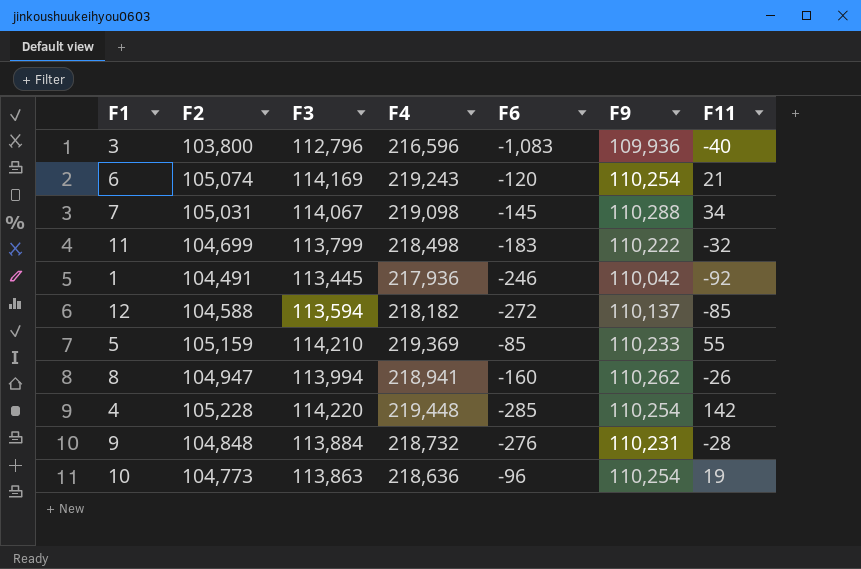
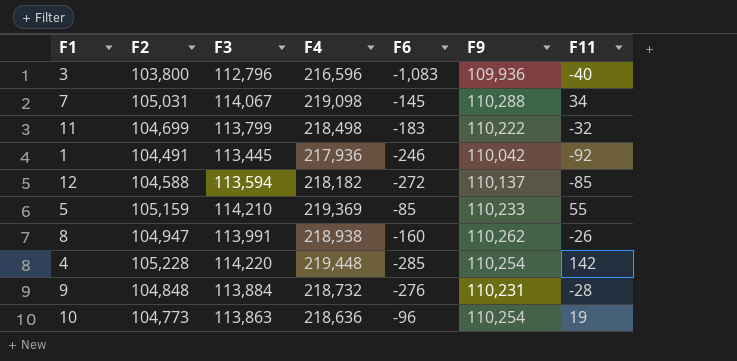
row 6: 105,074 | 114,169 | 219,243 | -120 | 110,254 | 21 -> none
8 | F3: 113,994 -> 113,991
8 | F4: 218,941 -> 218,938

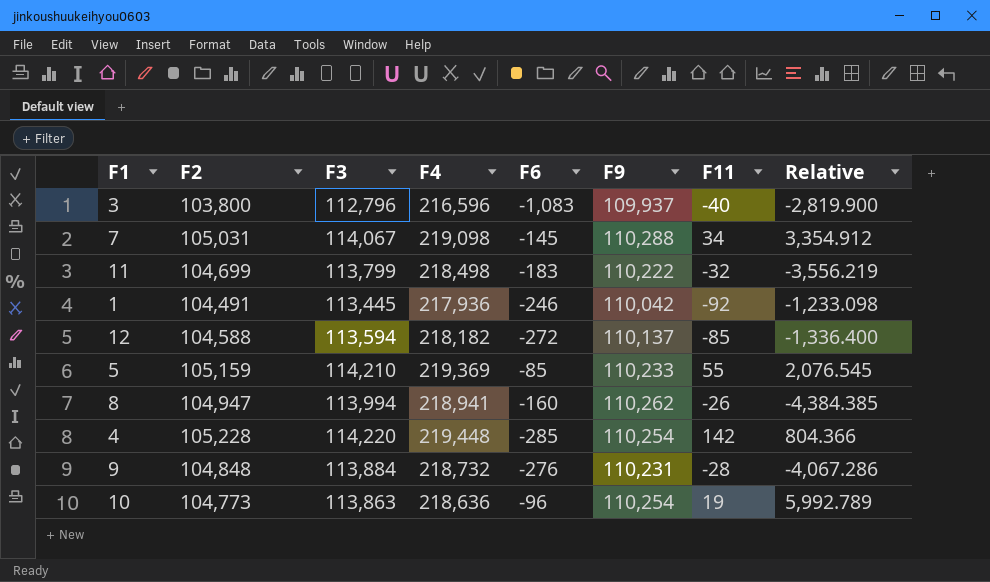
column Relative | formula: none -> [F3] / [F11]
3 | F9: 109,936 -> 109,937
8 | F3: 113,991 -> 113,994
8 | F4: 218,938 -> 218,941

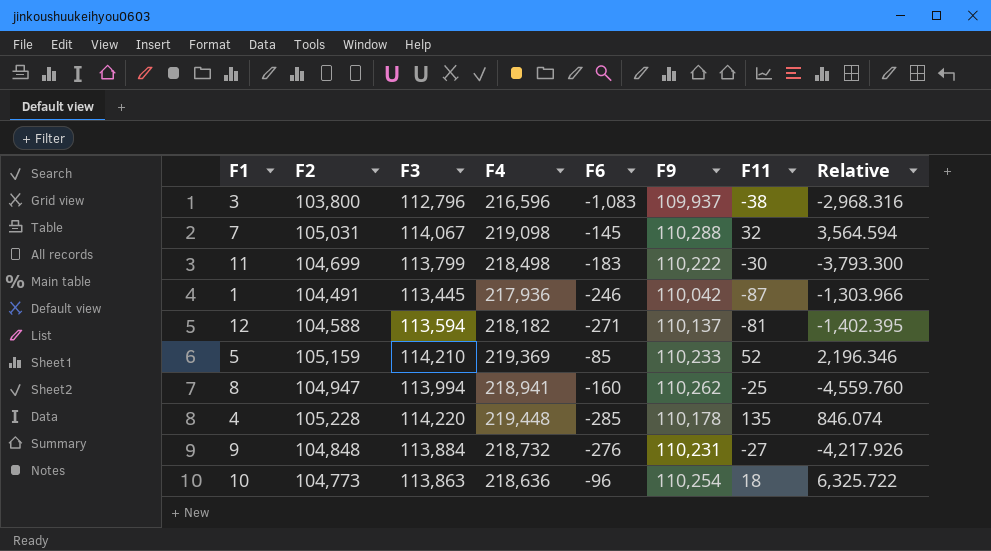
3 | F11: -40 -> -38
3 | Relative: -2,819.900 -> -2,968.316
7 | F11: 34 -> 32
7 | Relative: 3,354.912 -> 3,564.594
11 | F11: -32 -> -30
11 | Relative: -3,556.219 -> -3,793.300
1 | F11: -92 -> -87
1 | Relative: -1,233.098 -> -1,303.966
12 | F6: -272 -> -271
12 | F11: -85 -> -81
12 | Relative: -1,336.400 -> -1,402.395
5 | F11: 55 -> 52
5 | Relative: 2,076.545 -> 2,196.346
8 | F11: -26 -> -25
8 | Relative: -4,384.385 -> -4,559.760
4 | F9: 110,254 -> 110,178
4 | F11: 142 -> 135
4 | Relative: 804.366 -> 846.074
9 | F11: -28 -> -27
9 | Relative: -4,067.286 -> -4,217.926
10 | F11: 19 -> 18
10 | Relative: 5,992.789 -> 6,325.722

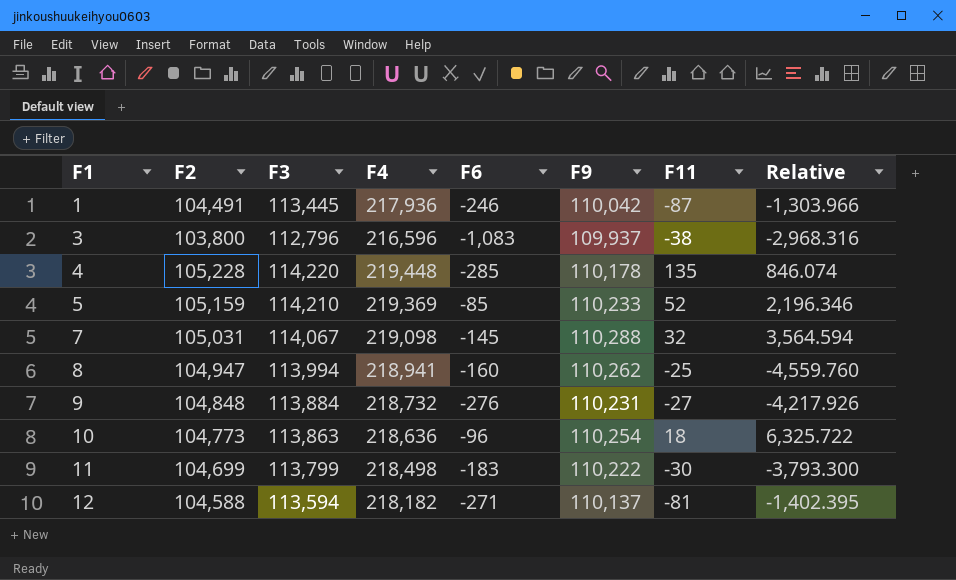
row order: none -> F1 ascending

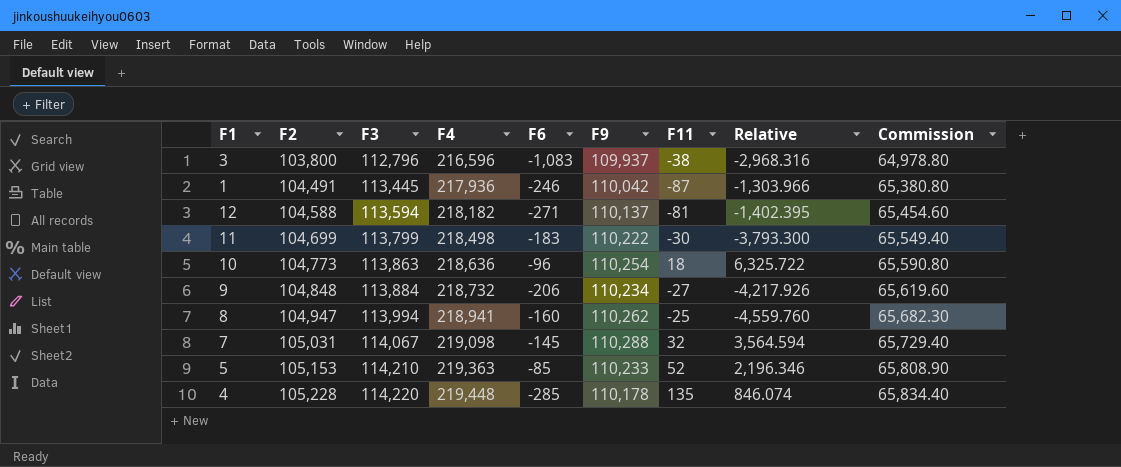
row order: F1 ascending -> F2 ascending
column Commission | formula: none -> [F4] * 0.3
9 | F6: -276 -> -206
9 | F9: 110,231 -> 110,234
5 | F2: 105,159 -> 105,153
5 | F4: 219,369 -> 219,363

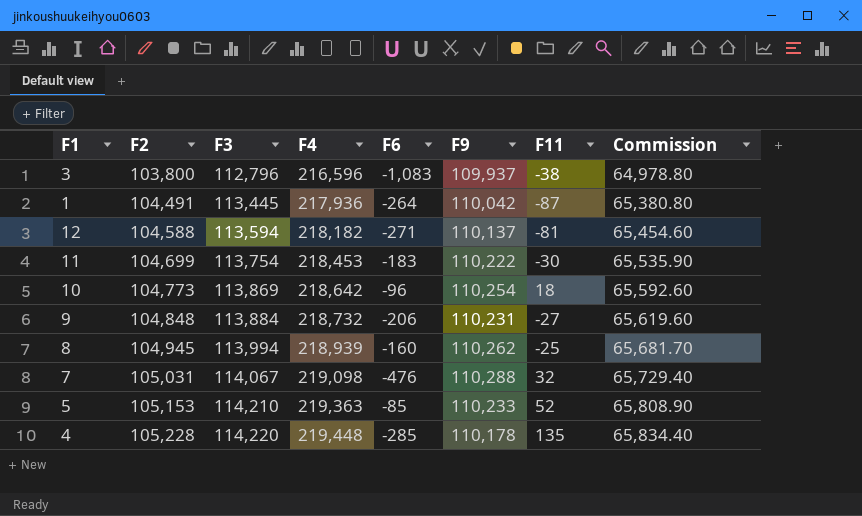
column Relative | formula: [F3] / [F11] -> none
1 | F6: -246 -> -264
11 | F3: 113,799 -> 113,754
11 | F4: 218,498 -> 218,453
11 | Commission: 65,549.40 -> 65,535.90
10 | F3: 113,863 -> 113,869
10 | F4: 218,636 -> 218,642
10 | Commission: 65,590.80 -> 65,592.60
9 | F9: 110,234 -> 110,231
8 | F2: 104,947 -> 104,945
8 | F4: 218,941 -> 218,939
8 | Commission: 65,682.30 -> 65,681.70
7 | F6: -145 -> -476

